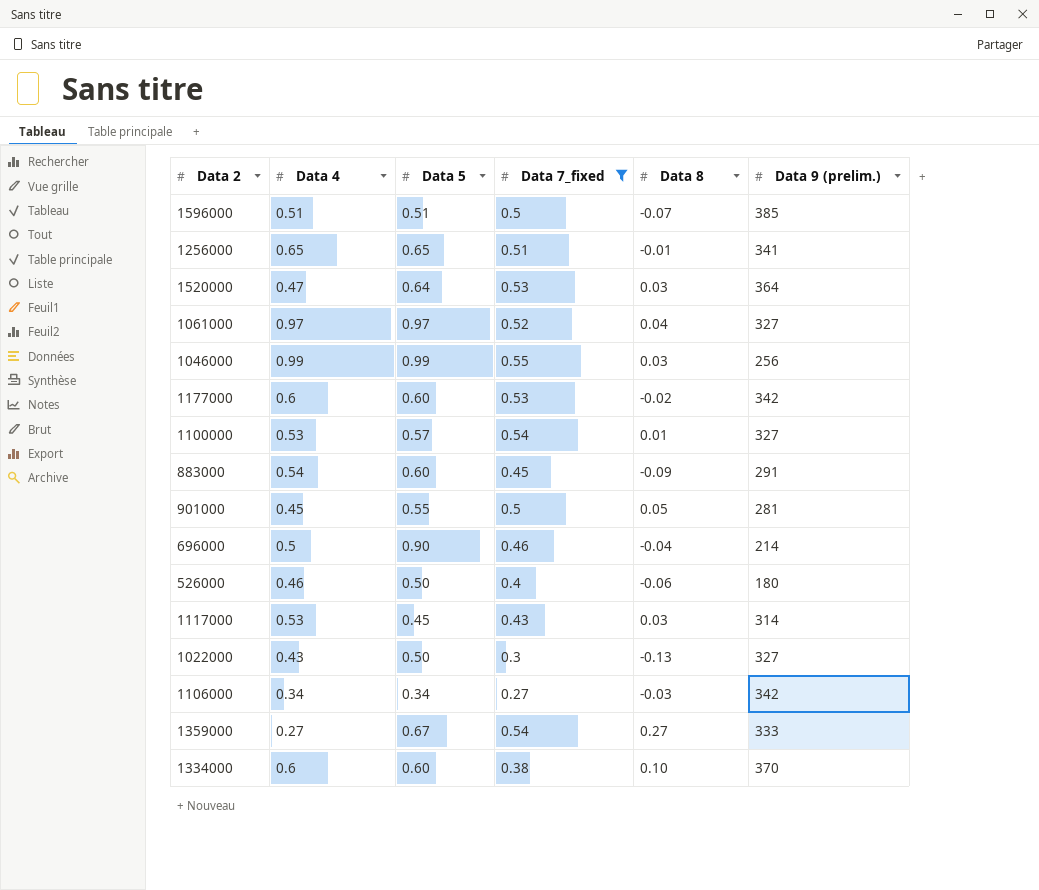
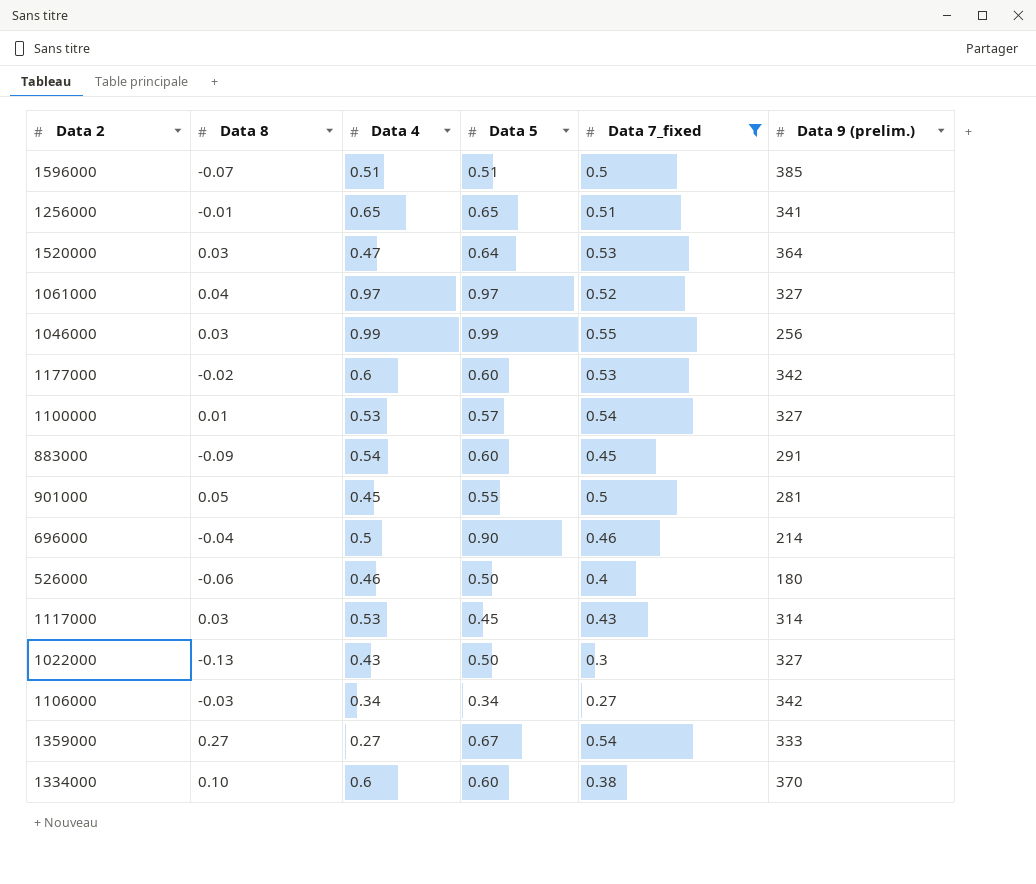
column Data 8 | position: 5 -> 2

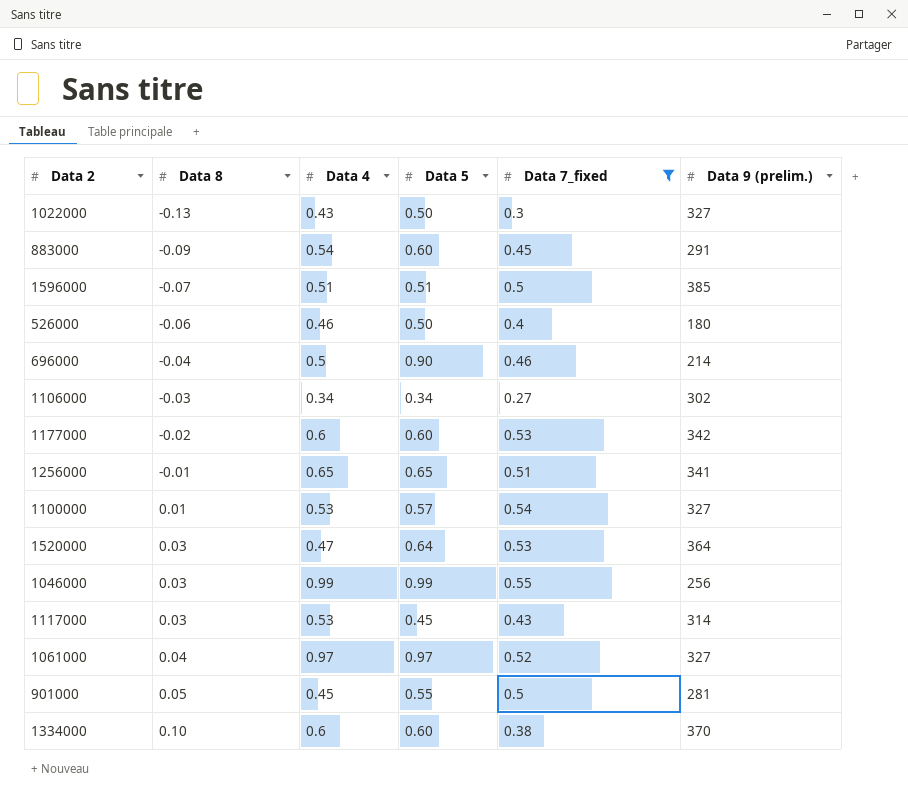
row order: none -> Data 8 ascending
row 1359000: 0.27 | 0.27 | 0.67 | 0.54 | 333 -> none
1106000 | Data 9 (prelim.): 342 -> 302

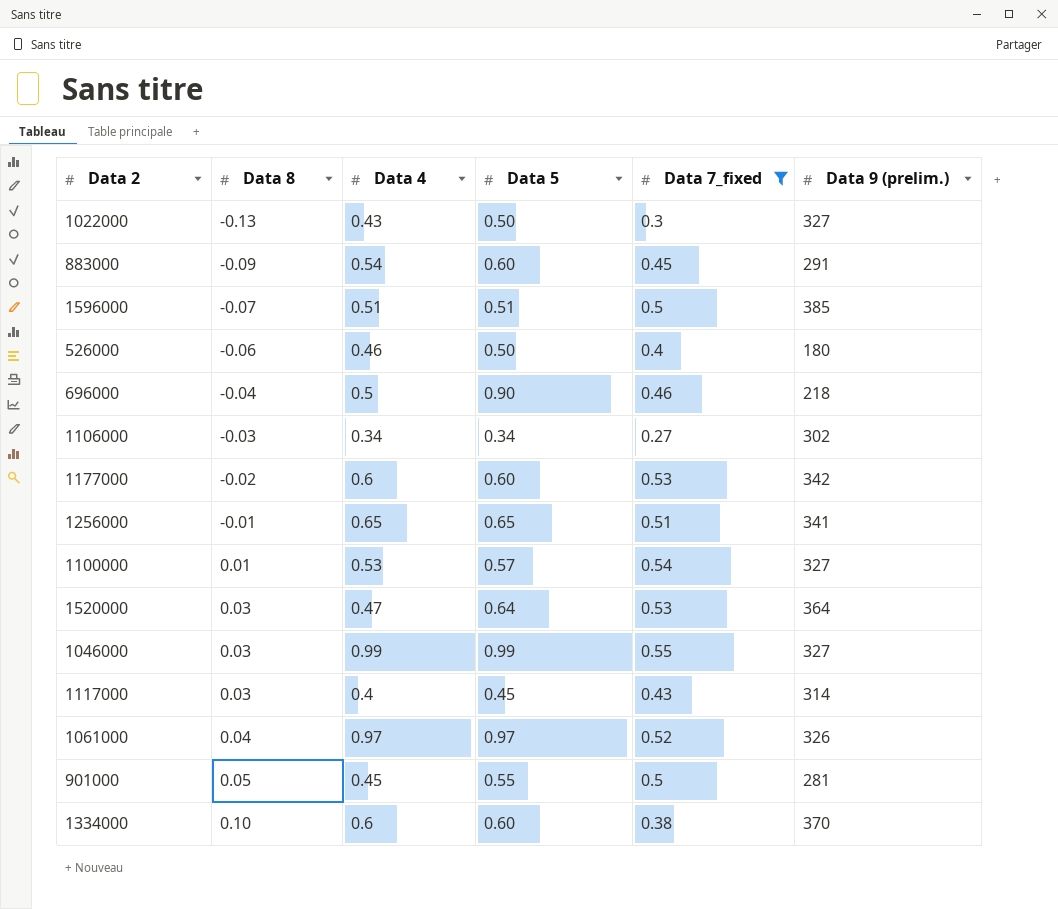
696000 | Data 9 (prelim.): 214 -> 218
1046000 | Data 9 (prelim.): 256 -> 327
1117000 | Data 4: 0.53 -> 0.4
1061000 | Data 9 (prelim.): 327 -> 326

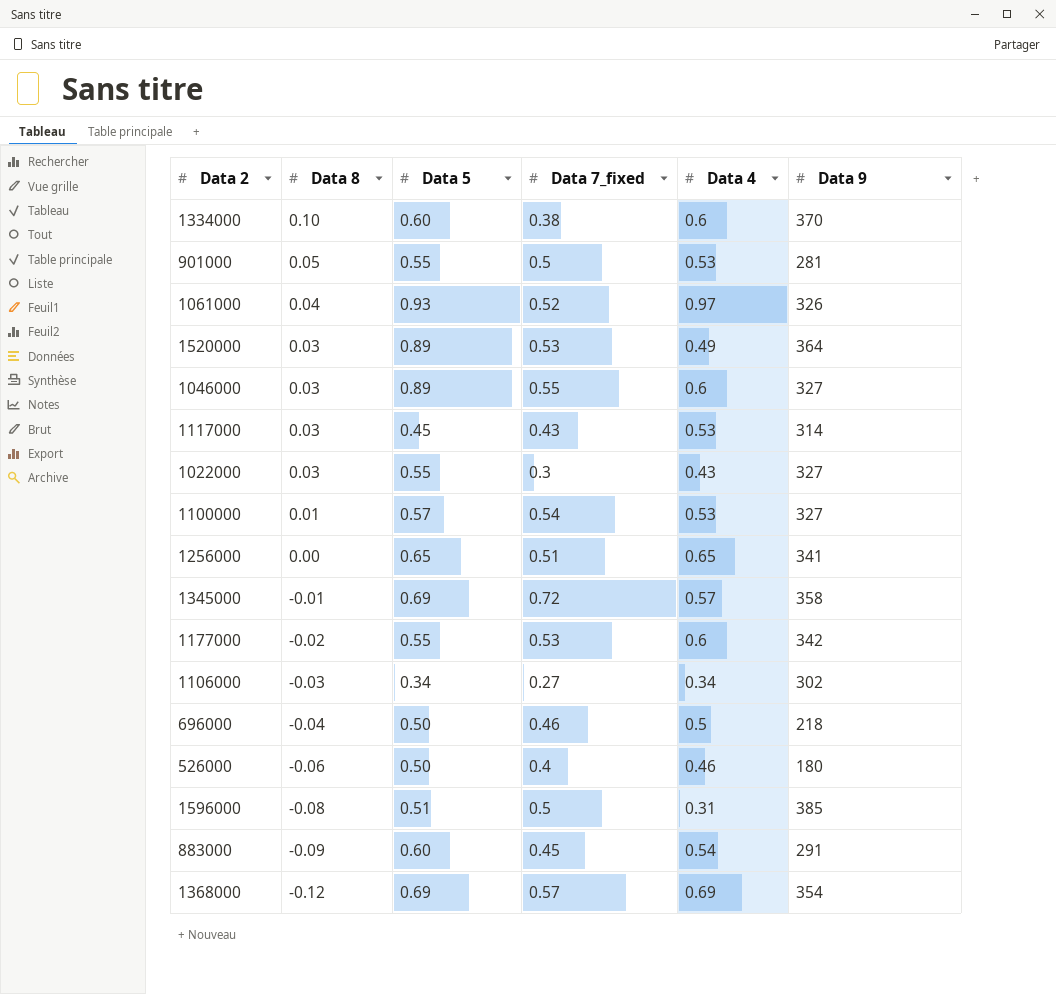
filter: Data 7_fixed <= 0.55 -> none
row order: Data 8 ascending -> Data 8 descending
column Data 4 | position: 3 -> 5
column name: Data 9 (prelim.) -> Data 9
901000 | Data 4: 0.45 -> 0.53
1061000 | Data 5: 0.97 -> 0.93
1520000 | Data 5: 0.64 -> 0.89
1520000 | Data 4: 0.47 -> 0.49
1046000 | Data 5: 0.99 -> 0.89
1046000 | Data 4: 0.99 -> 0.6
1117000 | Data 4: 0.4 -> 0.53
1022000 | Data 8: -0.13 -> 0.03
1022000 | Data 5: 0.50 -> 0.55
1256000 | Data 8: -0.01 -> 0.00
1177000 | Data 5: 0.60 -> 0.55
696000 | Data 5: 0.90 -> 0.50
1596000 | Data 8: -0.07 -> -0.08
1596000 | Data 4: 0.51 -> 0.31

